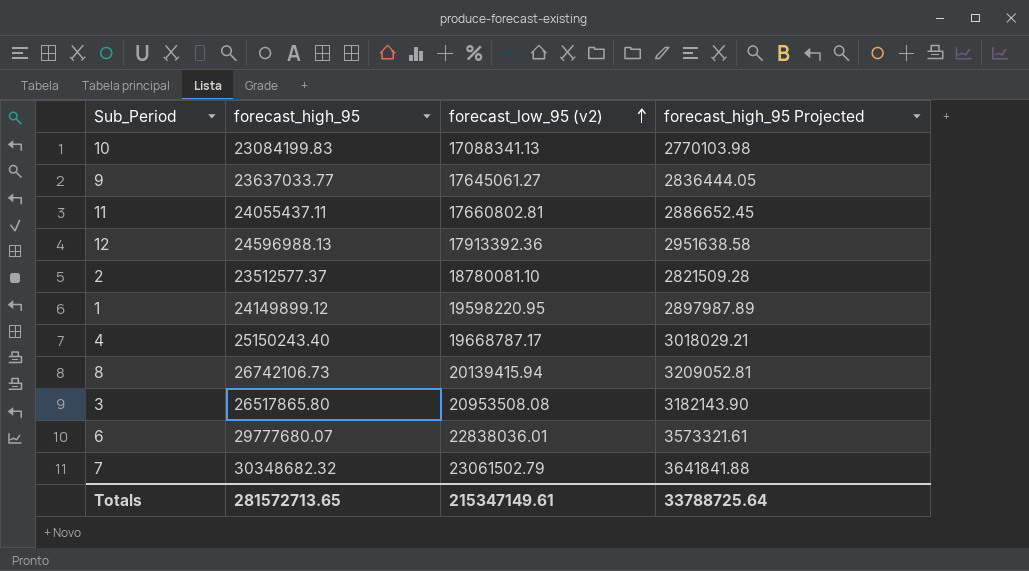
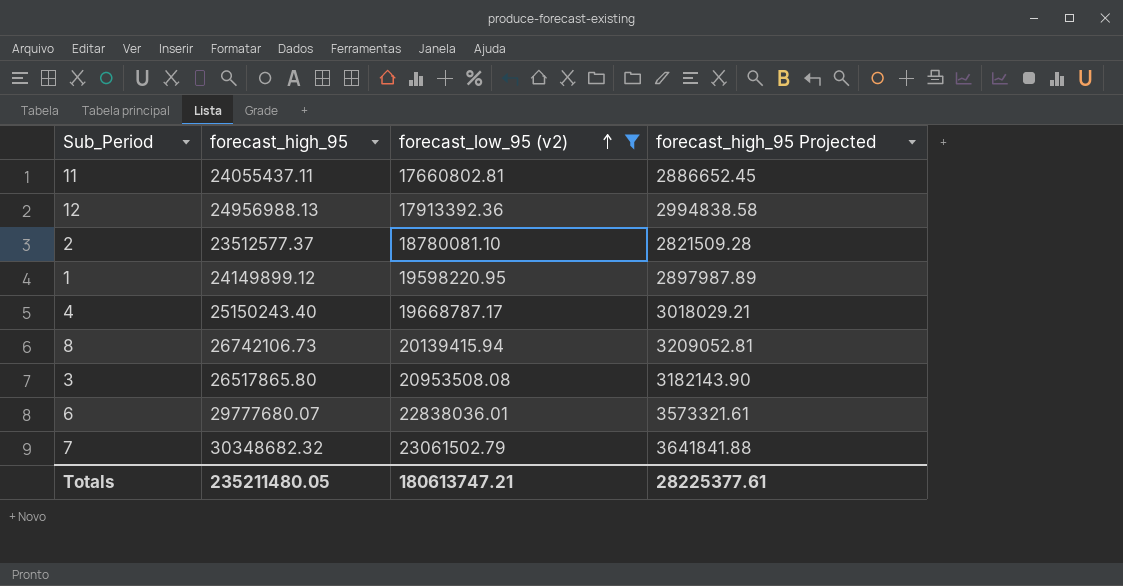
filter: none -> forecast_low_95 (v2) >= 17660802.81
12 | forecast_high_95: 24596988.13 -> 24956988.13
12 | forecast_high_95 Projected: 2951638.58 -> 2994838.58
Totals | forecast_high_95: 281572713.65 -> 235211480.05
Totals | forecast_low_95 (v2): 215347149.61 -> 180613747.21
Totals | forecast_high_95 Projected: 33788725.64 -> 28225377.61

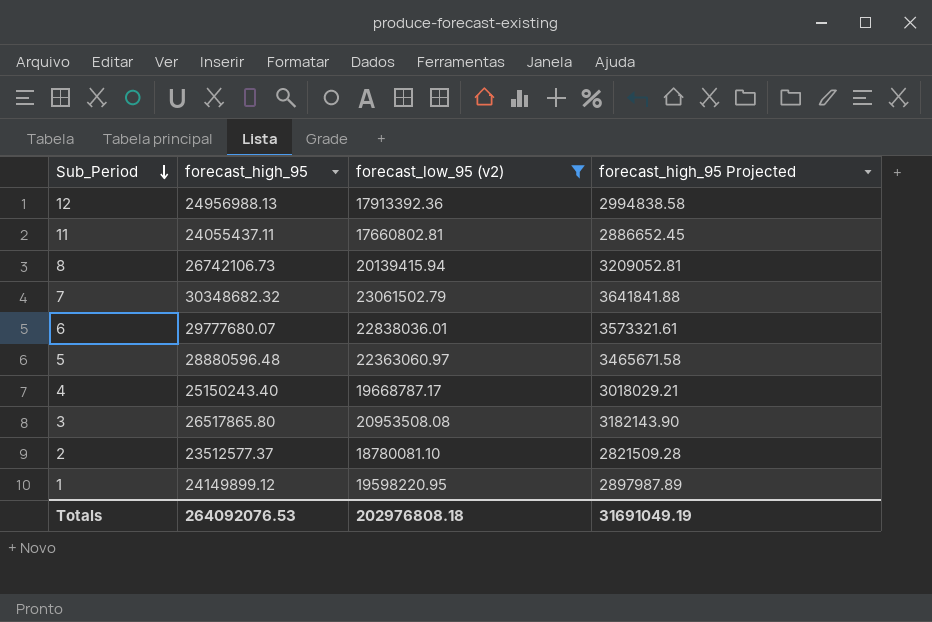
row order: forecast_low_95 (v2) ascending -> Sub_Period descending
row 5: none -> 28880596.48 | 22363060.97 | 3465671.58
Totals | forecast_high_95: 235211480.05 -> 264092076.53
Totals | forecast_low_95 (v2): 180613747.21 -> 202976808.18
Totals | forecast_high_95 Projected: 28225377.61 -> 31691049.19

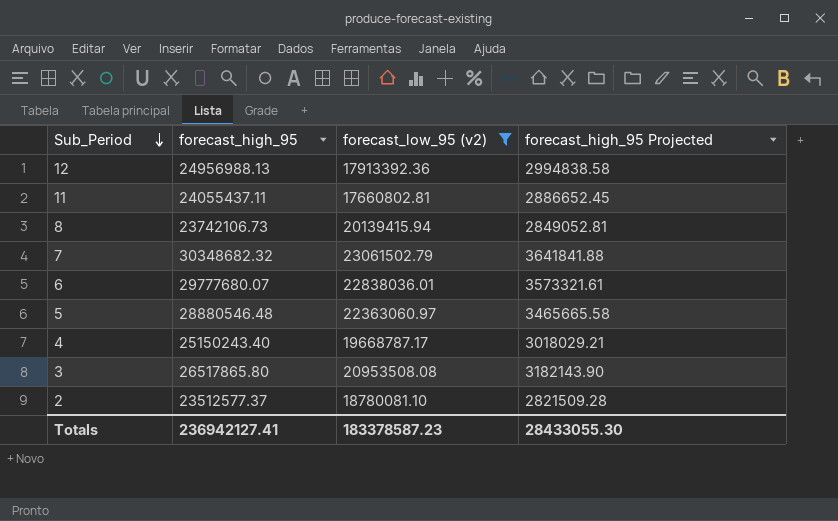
row 1: 24149899.12 | 19598220.95 | 2897987.89 -> none
8 | forecast_high_95: 26742106.73 -> 23742106.73
8 | forecast_high_95 Projected: 3209052.81 -> 2849052.81
5 | forecast_high_95: 28880596.48 -> 28880546.48
5 | forecast_high_95 Projected: 3465671.58 -> 3465665.58
Totals | forecast_high_95: 264092076.53 -> 236942127.41
Totals | forecast_low_95 (v2): 202976808.18 -> 183378587.23
Totals | forecast_high_95 Projected: 31691049.19 -> 28433055.30

